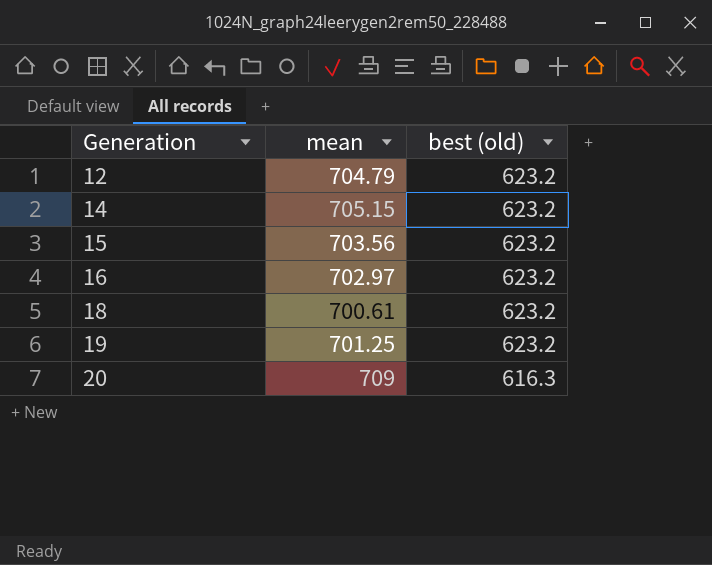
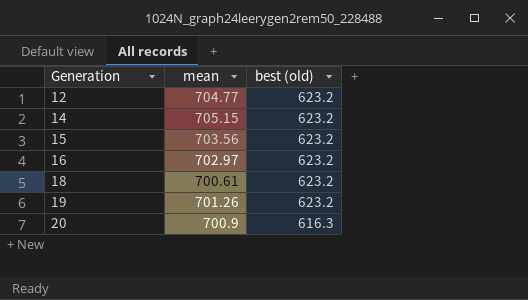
12 | mean: 704.79 -> 704.77
19 | mean: 701.25 -> 701.26
20 | mean: 709 -> 700.9

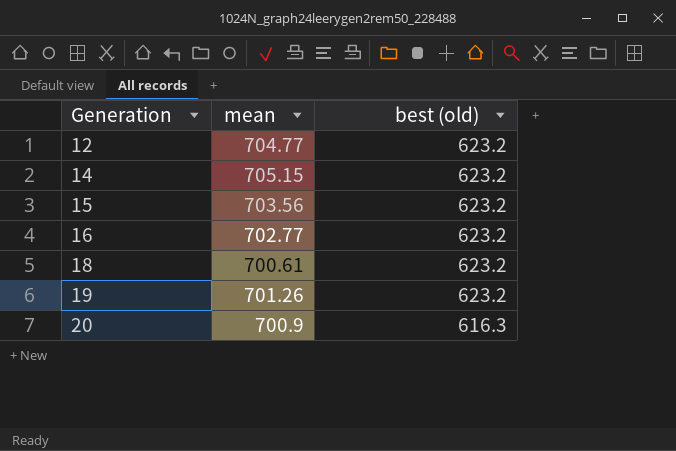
16 | mean: 702.97 -> 702.77

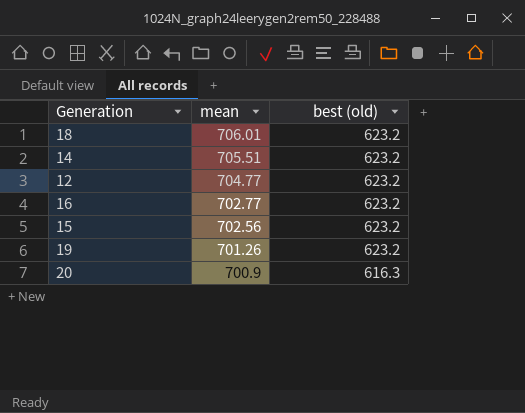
row order: Generation ascending -> mean descending
18 | mean: 700.61 -> 706.01
14 | mean: 705.15 -> 705.51
15 | mean: 703.56 -> 702.56

